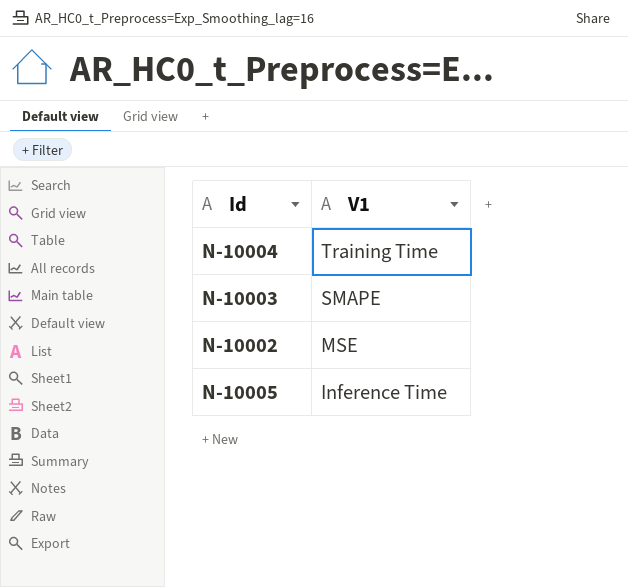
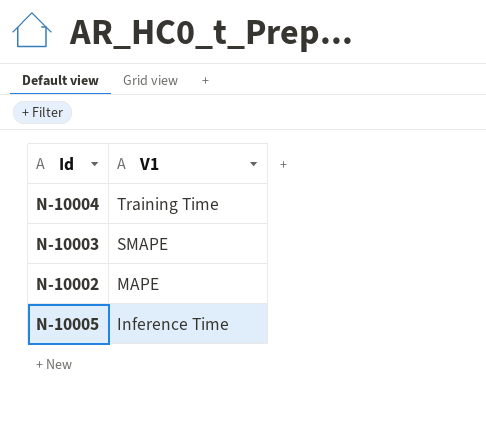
N-10002 | V1: MSE -> MAPE

